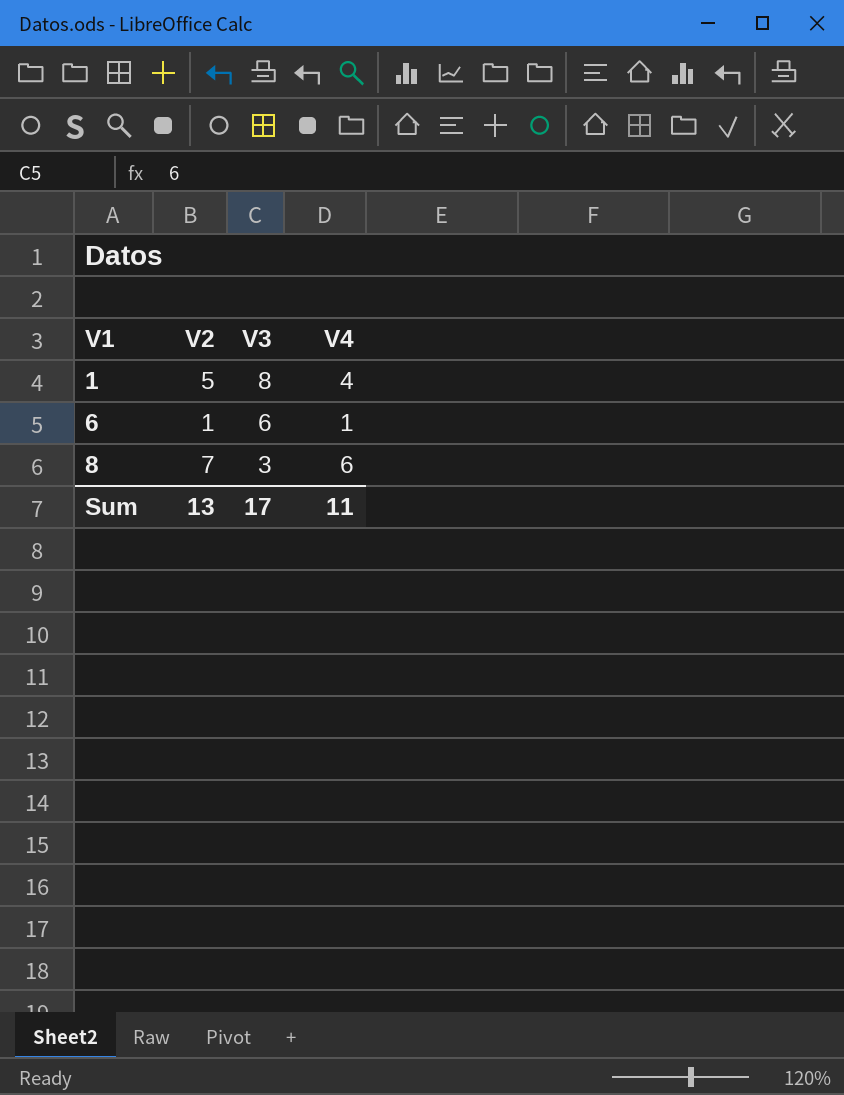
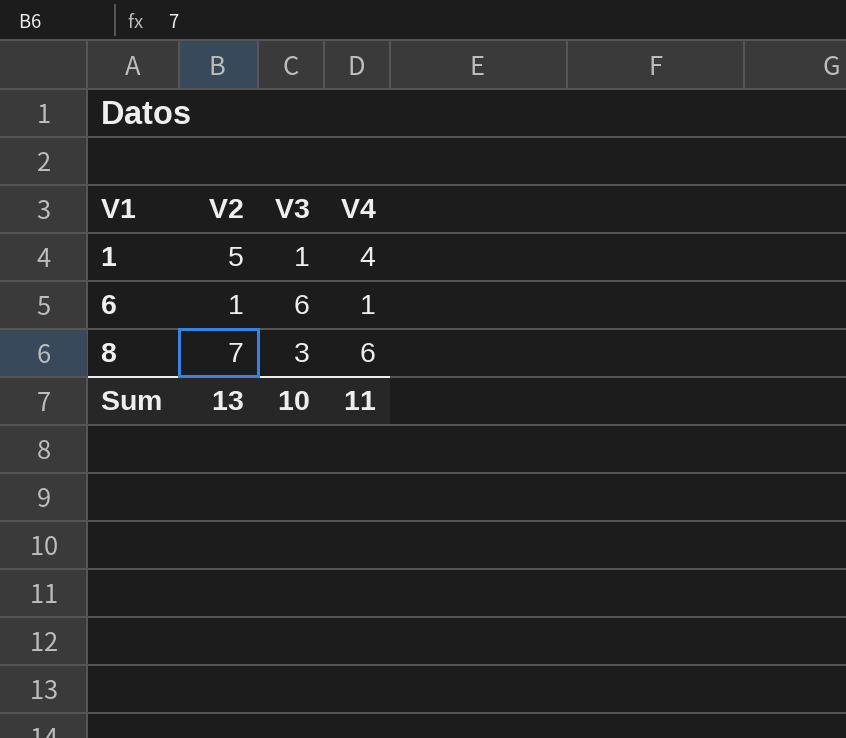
1 | V3: 8 -> 1
Sum | V3: 17 -> 10

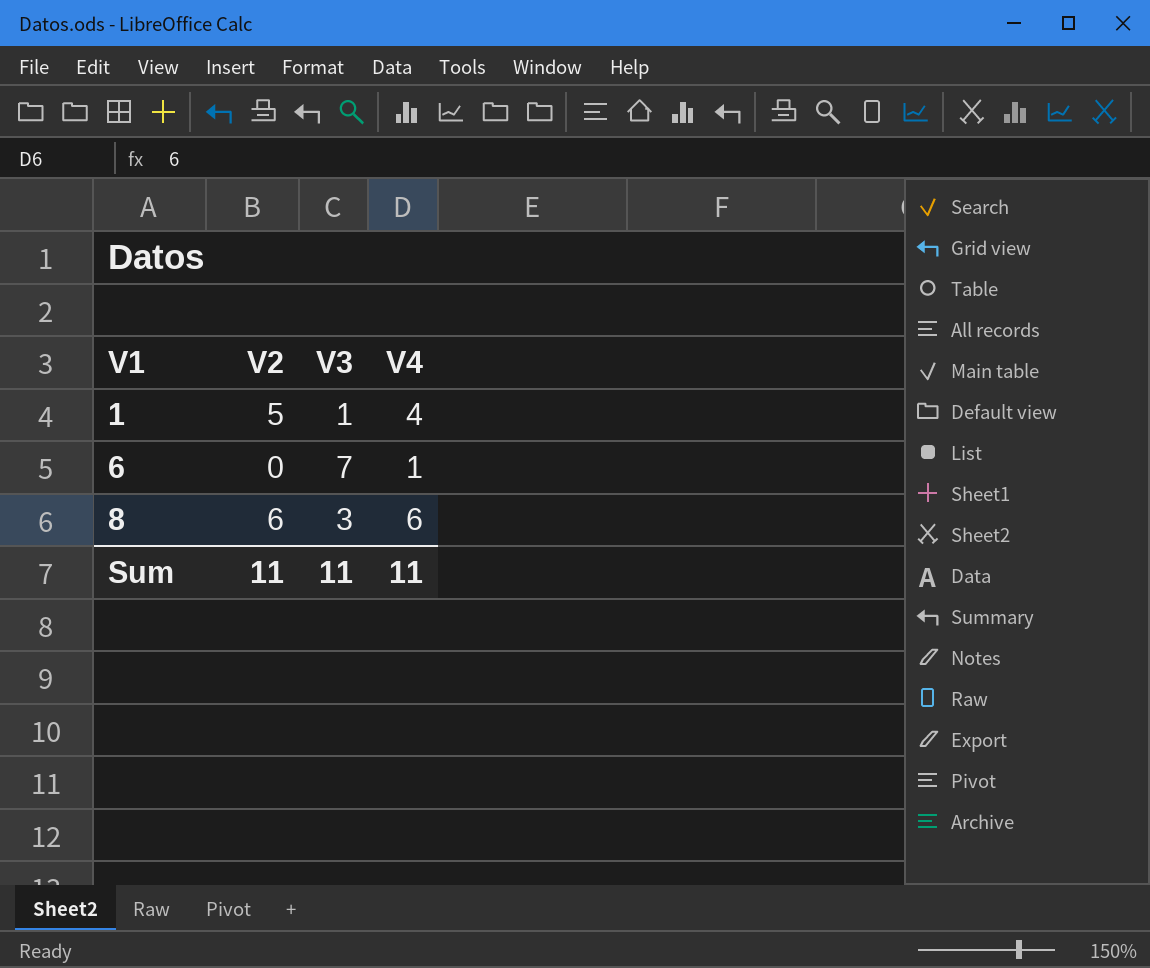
6 | V2: 1 -> 0
6 | V3: 6 -> 7
8 | V2: 7 -> 6
Sum | V2: 13 -> 11
Sum | V3: 10 -> 11

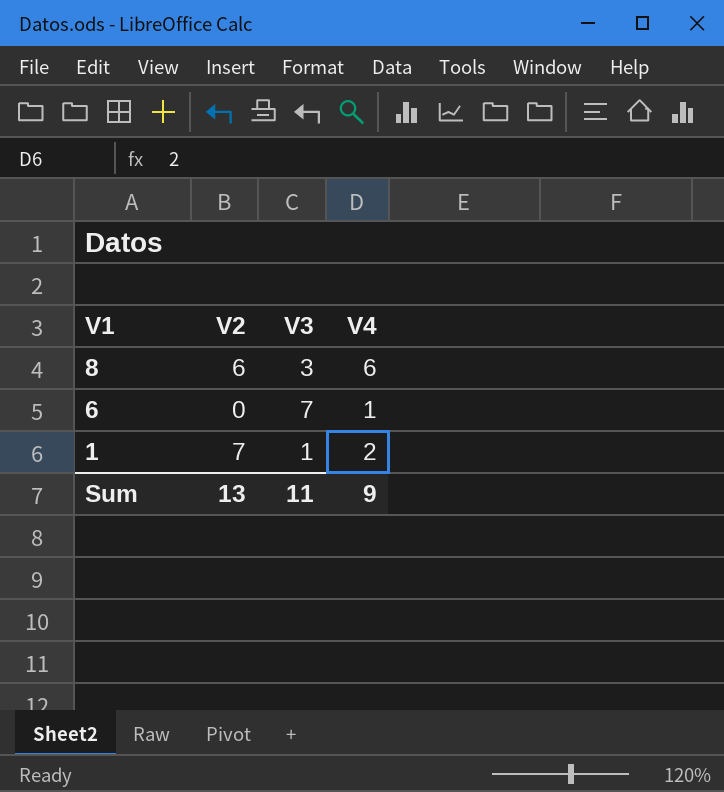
row order: V1 ascending -> V1 descending
1 | V2: 5 -> 7
1 | V4: 4 -> 2
Sum | V2: 11 -> 13
Sum | V4: 11 -> 9

